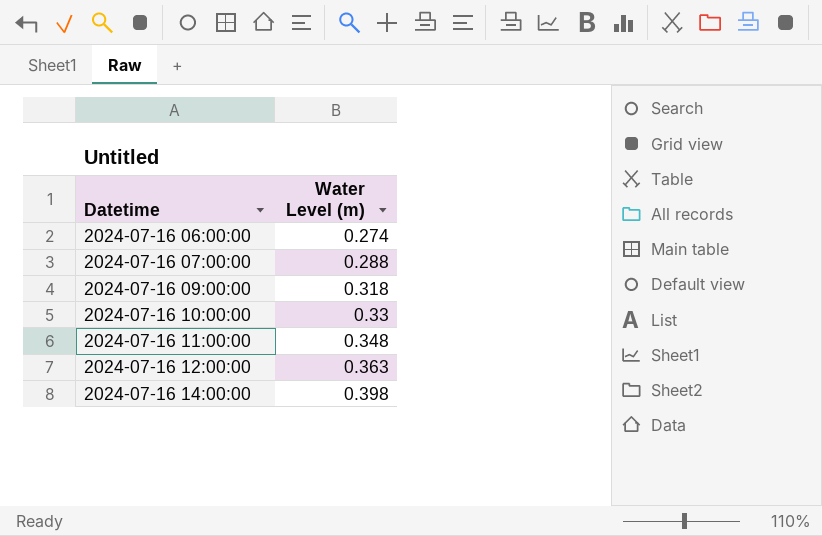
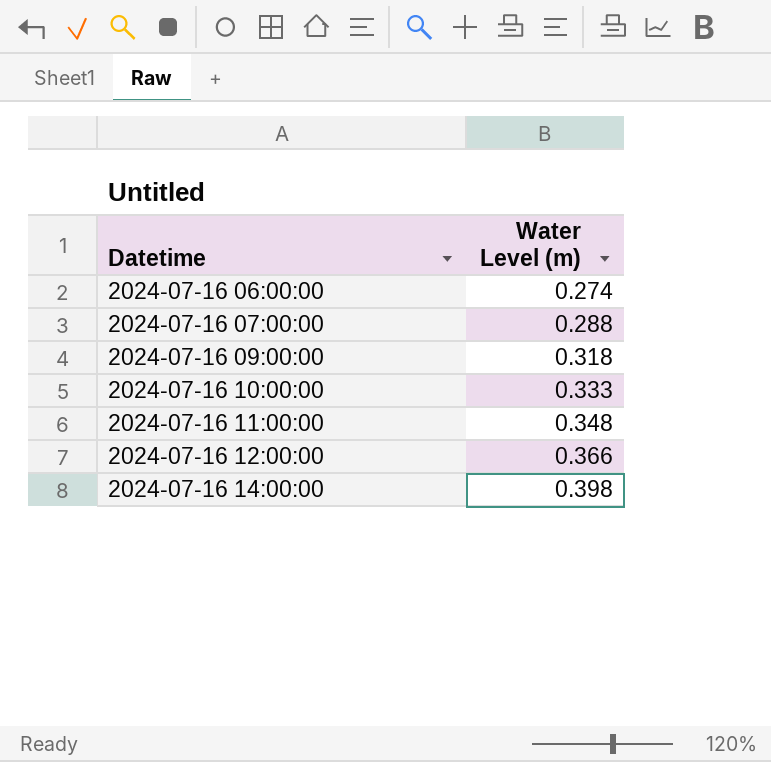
2024-07-16 10:00:00 | Water Level (m): 0.33 -> 0.333
2024-07-16 12:00:00 | Water Level (m): 0.363 -> 0.366

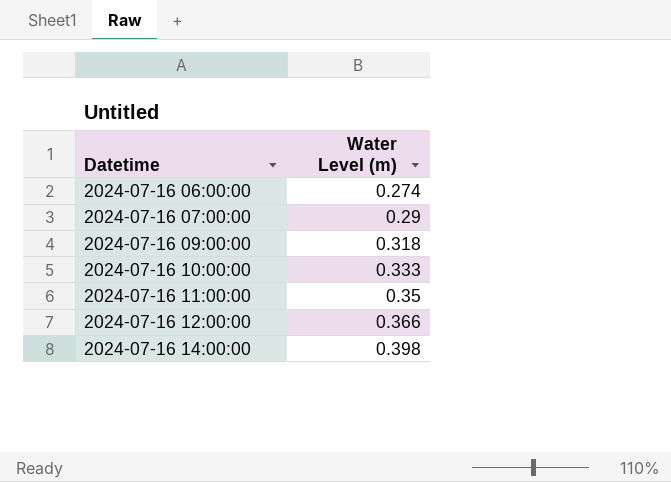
2024-07-16 07:00:00 | Water Level (m): 0.288 -> 0.29
2024-07-16 11:00:00 | Water Level (m): 0.348 -> 0.35

